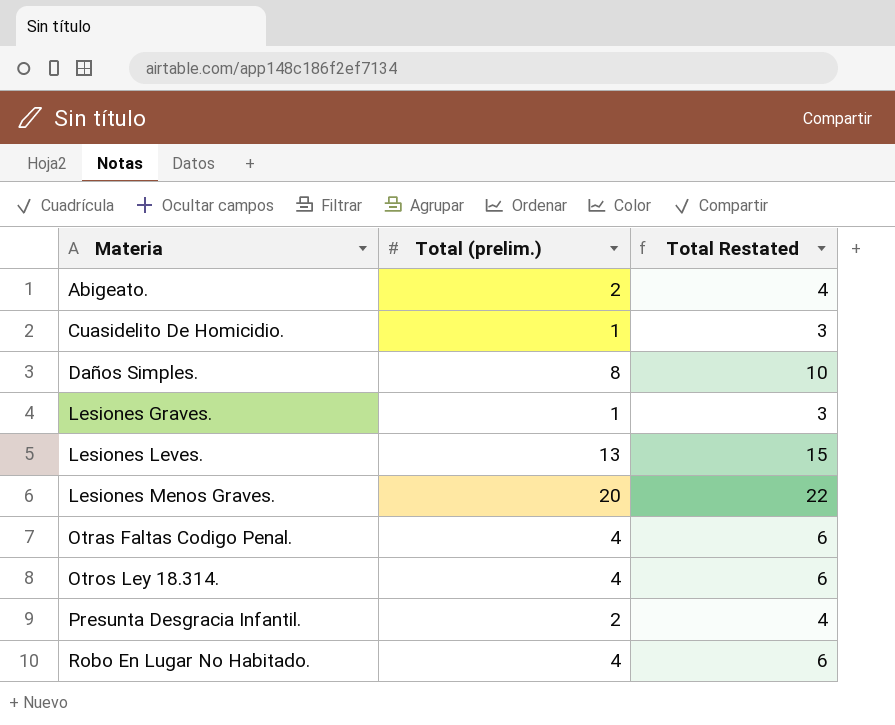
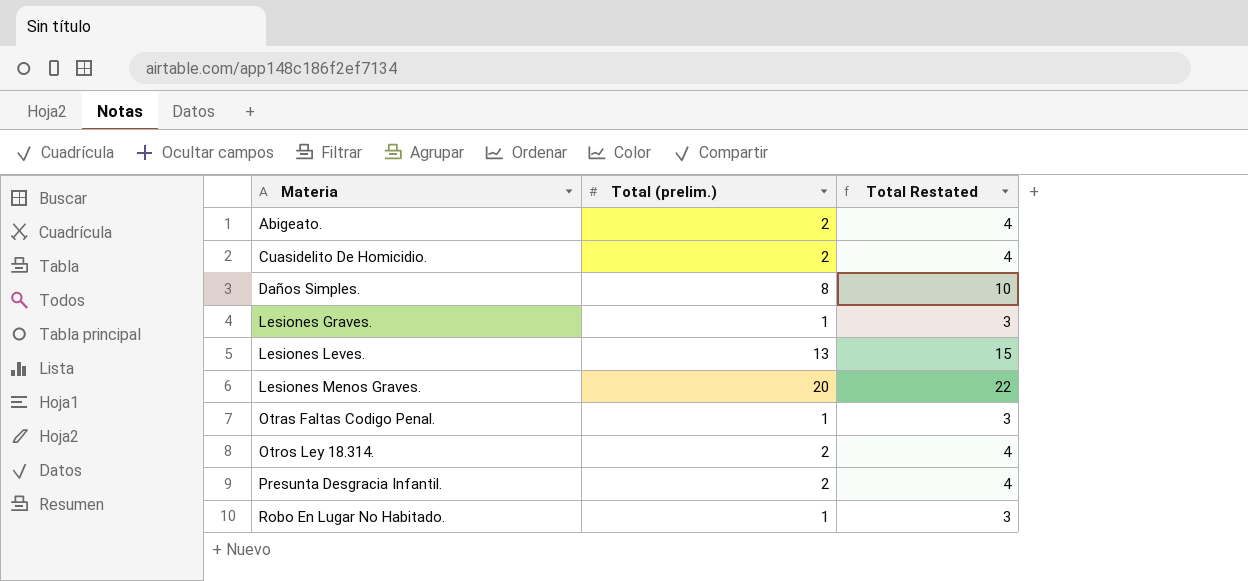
Cuasidelito De Homicidio. | Total (prelim.): 1 -> 2
Cuasidelito De Homicidio. | Total Restated: 3 -> 4
Otras Faltas Codigo Penal. | Total (prelim.): 4 -> 1
Otras Faltas Codigo Penal. | Total Restated: 6 -> 3
Otros Ley 18.314. | Total (prelim.): 4 -> 2
Otros Ley 18.314. | Total Restated: 6 -> 4
Robo En Lugar No Habitado. | Total (prelim.): 4 -> 1
Robo En Lugar No Habitado. | Total Restated: 6 -> 3

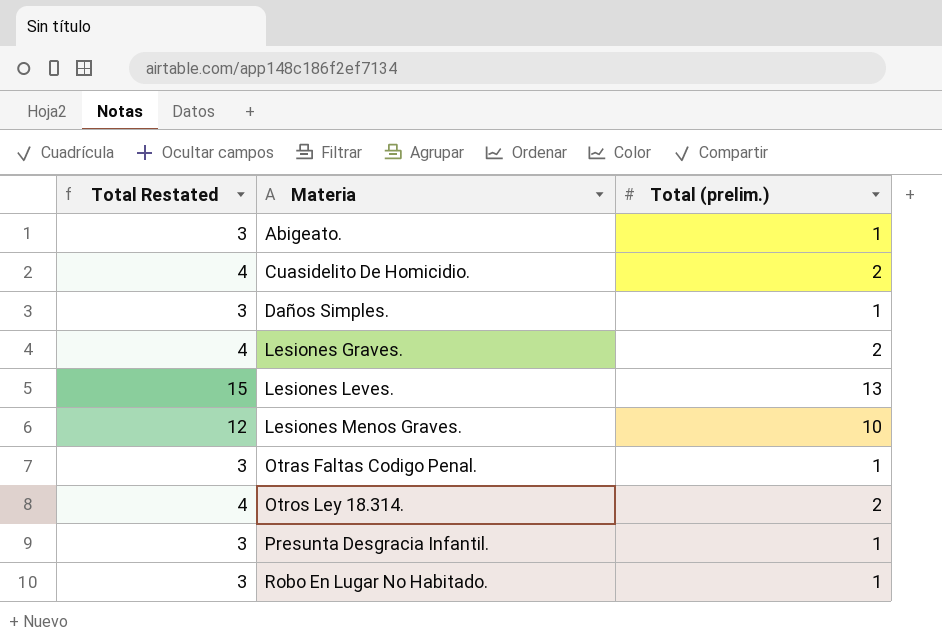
column Total Restated | position: 3 -> 1
Abigeato. | Total Restated: 4 -> 3
Abigeato. | Total (prelim.): 2 -> 1
Daños Simples. | Total Restated: 10 -> 3
Daños Simples. | Total (prelim.): 8 -> 1
Lesiones Graves. | Total Restated: 3 -> 4
Lesiones Graves. | Total (prelim.): 1 -> 2
Lesiones Menos Graves. | Total Restated: 22 -> 12
Lesiones Menos Graves. | Total (prelim.): 20 -> 10
Presunta Desgracia Infantil. | Total Restated: 4 -> 3
Presunta Desgracia Infantil. | Total (prelim.): 2 -> 1

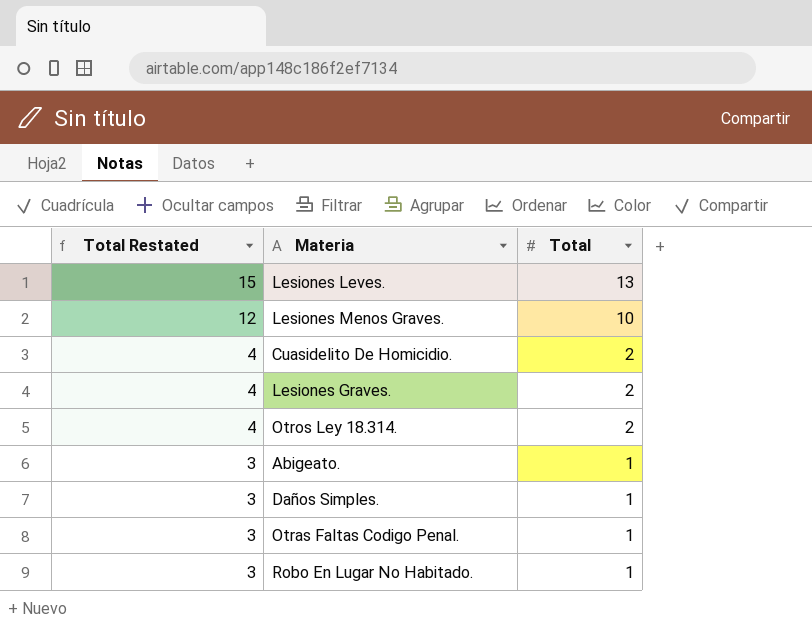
row order: Materia ascending -> Total Restated descending
column name: Total (prelim.) -> Total
row Presunta Desgracia Infantil.: 3 | 1 -> none

